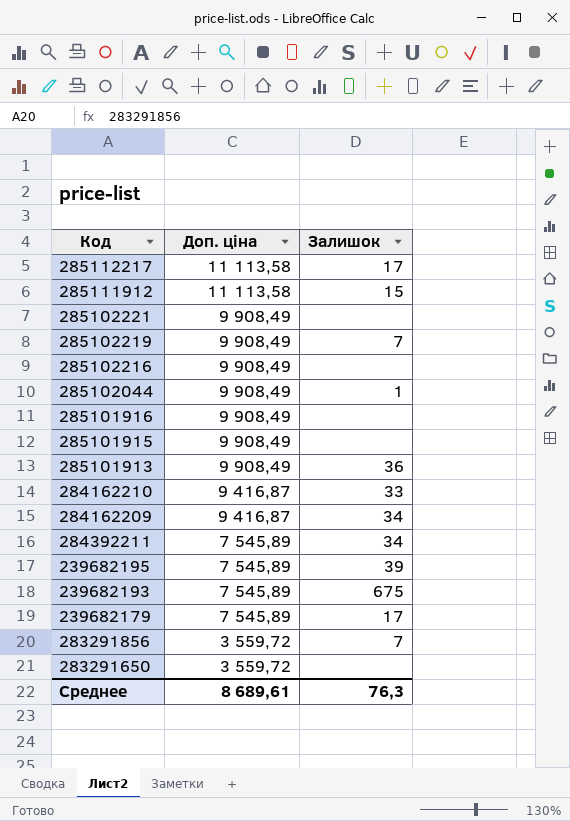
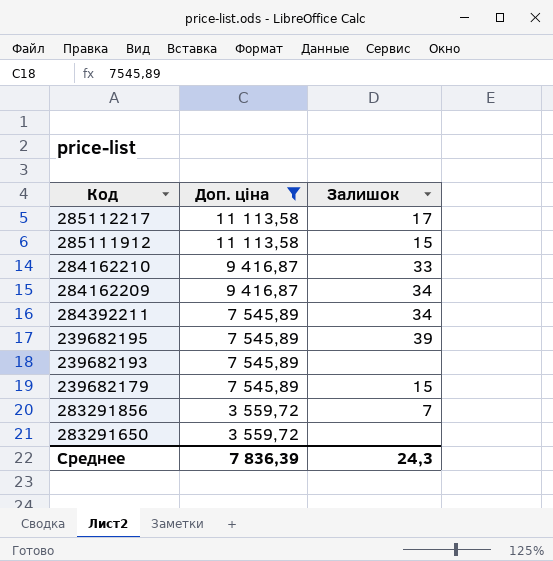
filter: none -> Доп. ціна != 9 908,49
239682193 | Залишок: 675 -> none
239682179 | Залишок: 17 -> 15
Среднее | Доп. ціна: 8 689,61 -> 7 836,39
Среднее | Залишок: 76,3 -> 24,3

